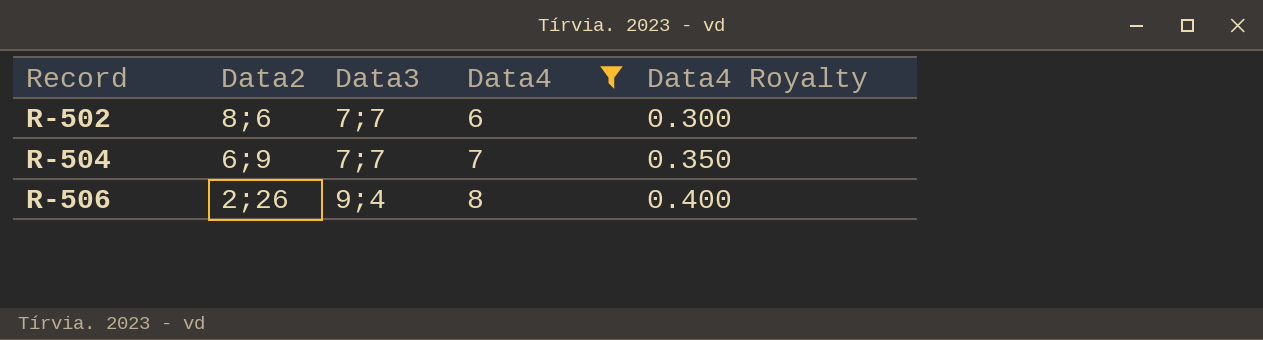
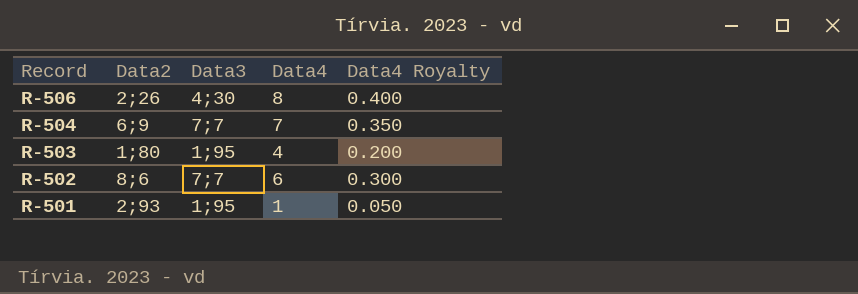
filter: Data4 >= 6 -> none
row order: Record ascending -> Record descending
R-506 | Data3: 9;4 -> 4;30

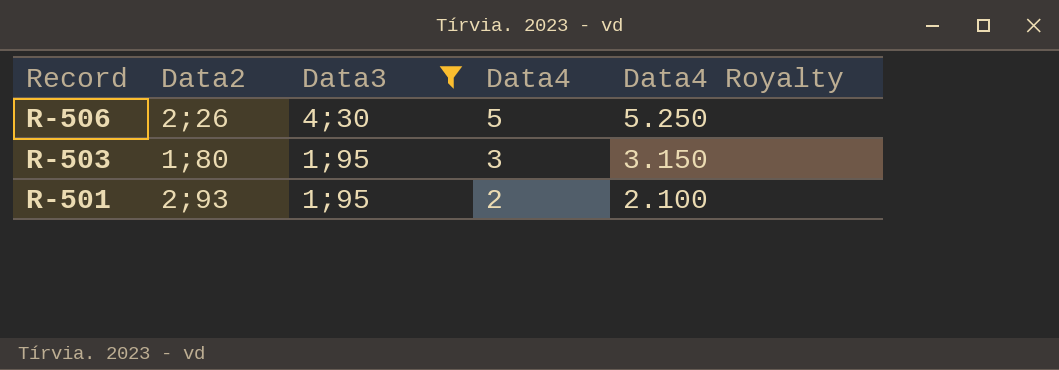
filter: none -> Data3 != 7;7
column Data4 Royalty | formula: [Data4] * 0.05 -> [Data4] * 1.05
R-506 | Data4: 8 -> 5
R-503 | Data4: 4 -> 3
R-501 | Data4: 1 -> 2

